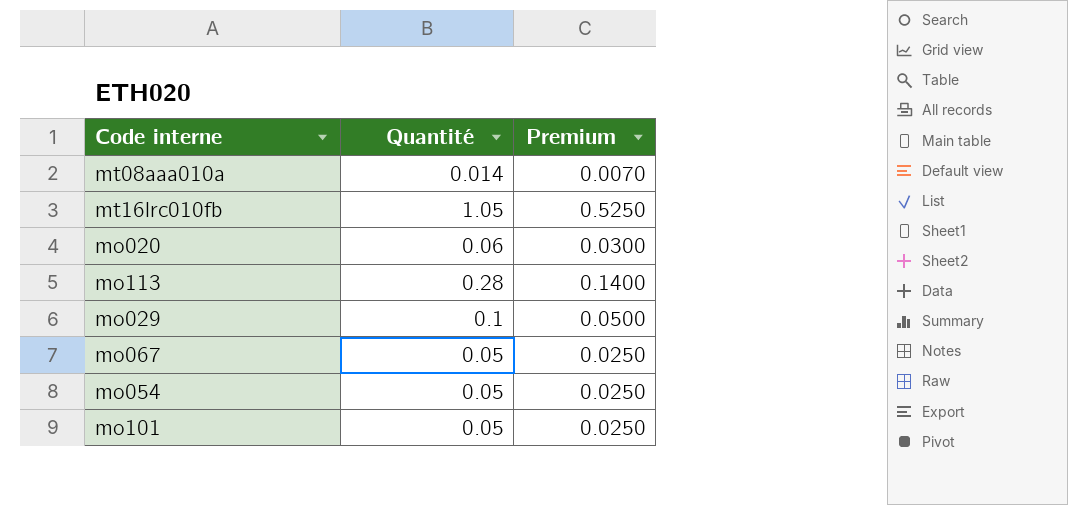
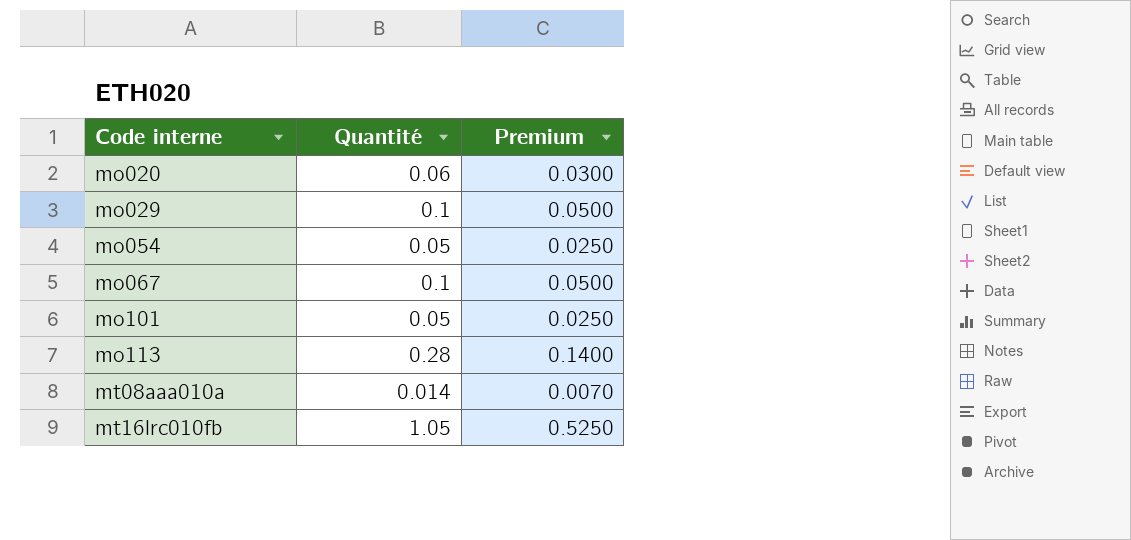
row order: none -> Code interne ascending
mo067 | Quantité: 0.05 -> 0.1
mo067 | Premium: 0.0250 -> 0.0500

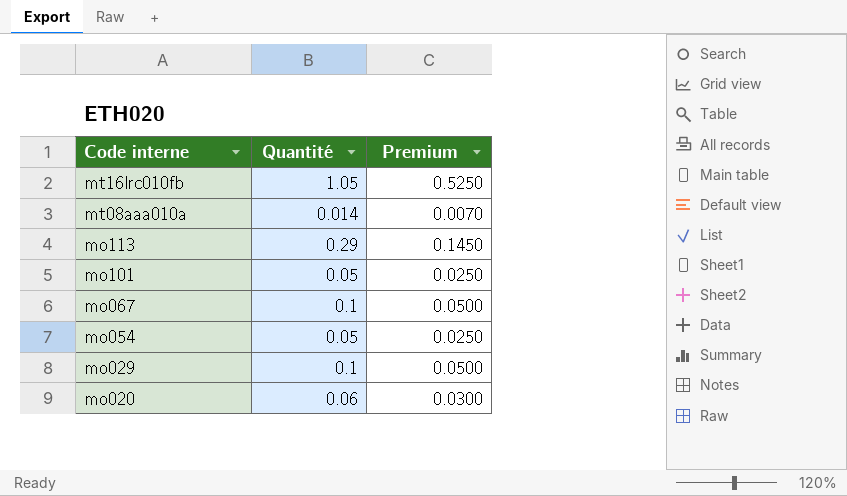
row order: Code interne ascending -> Code interne descending
mo113 | Quantité: 0.28 -> 0.29
mo113 | Premium: 0.1400 -> 0.1450

